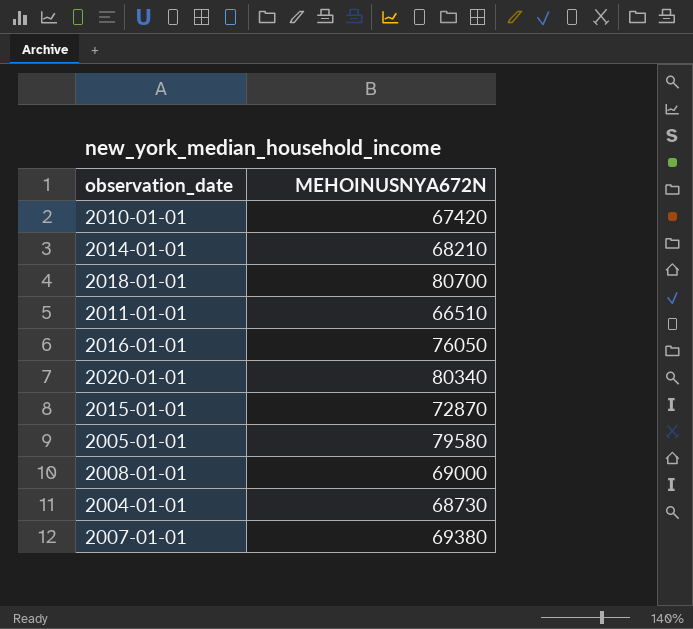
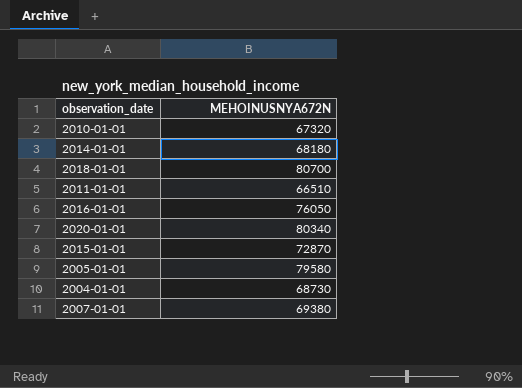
row 2008-01-01: 69000 -> none
2010-01-01 | MEHOINUSNYA672N: 67420 -> 67320
2014-01-01 | MEHOINUSNYA672N: 68210 -> 68180

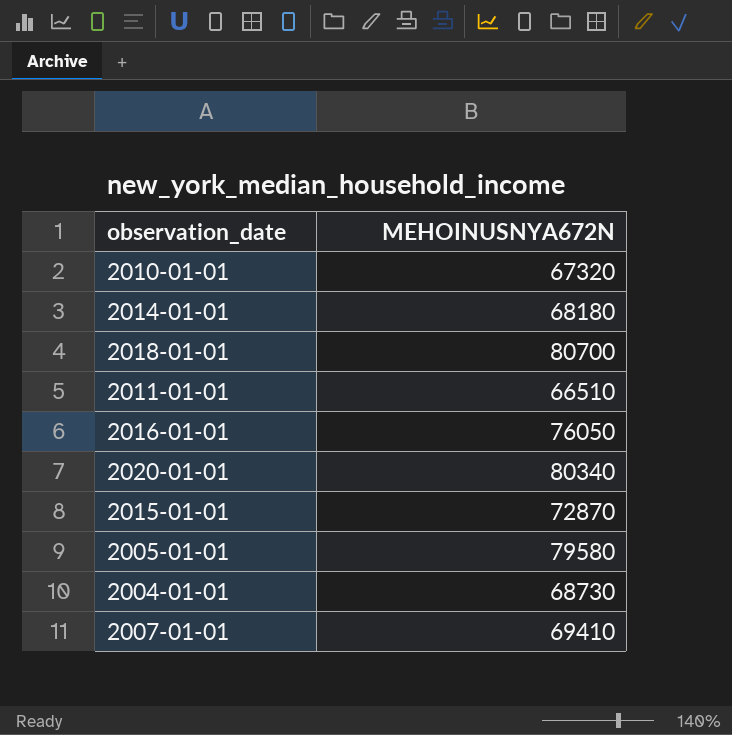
2007-01-01 | MEHOINUSNYA672N: 69380 -> 69410

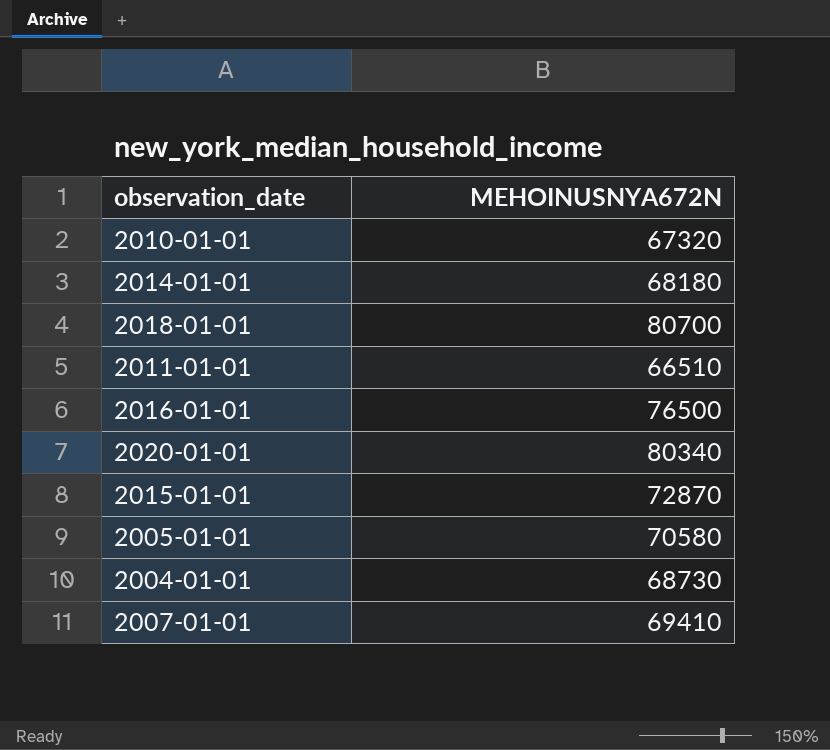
2016-01-01 | MEHOINUSNYA672N: 76050 -> 76500
2005-01-01 | MEHOINUSNYA672N: 79580 -> 70580

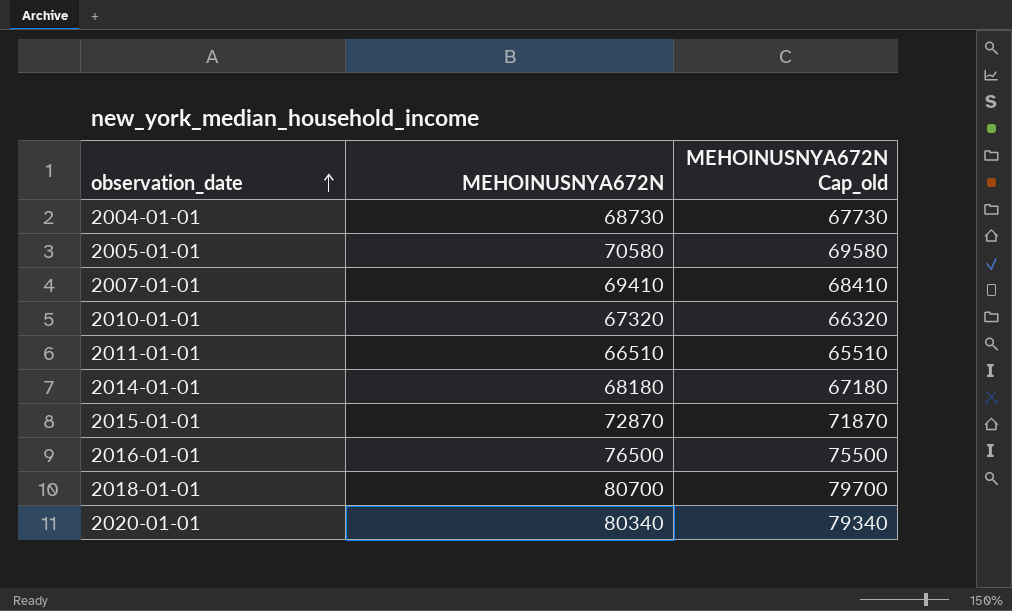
row order: none -> observation_date ascending
column MEHOINUSNYA672N Cap_old | formula: none -> [MEHOINUSNYA672N] - 1000

